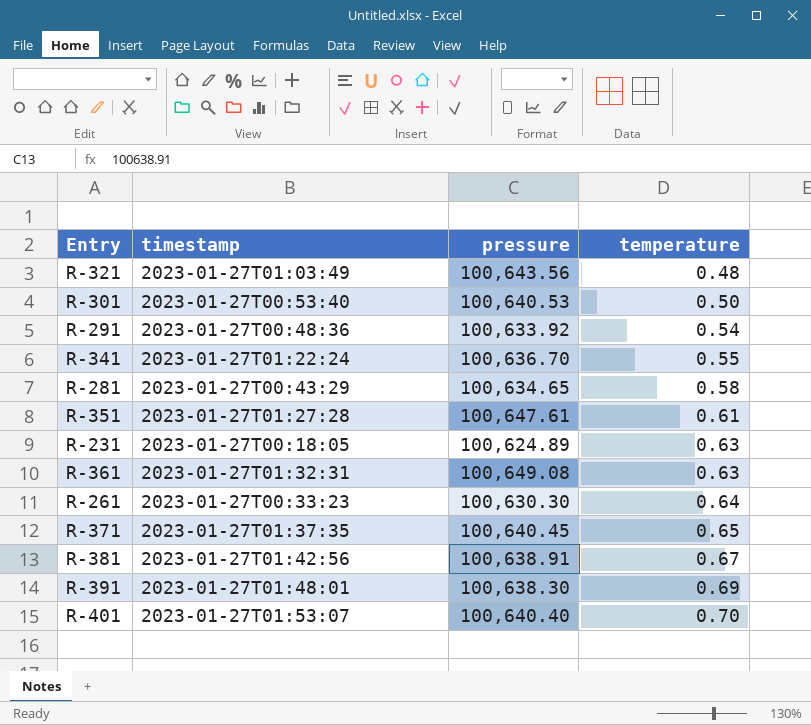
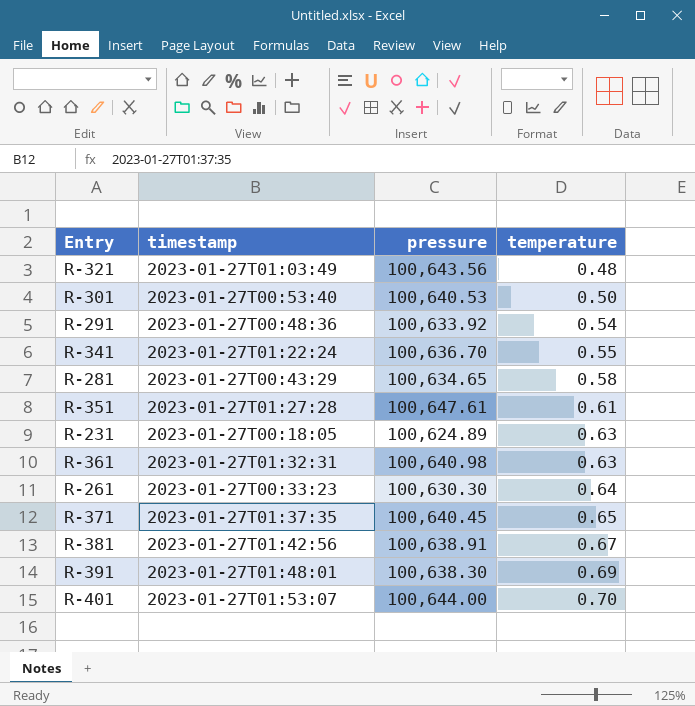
R-361 | pressure: 100,649.08 -> 100,640.98
R-401 | pressure: 100,640.40 -> 100,644.00

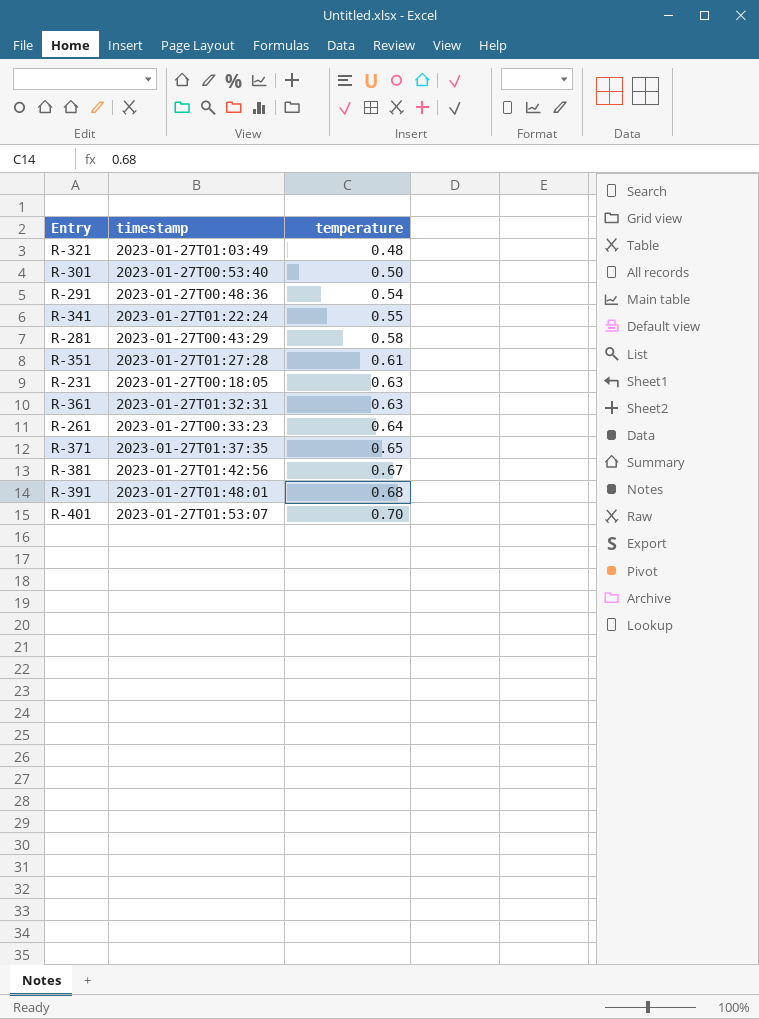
column pressure | position: 3 -> none
R-391 | temperature: 0.69 -> 0.68

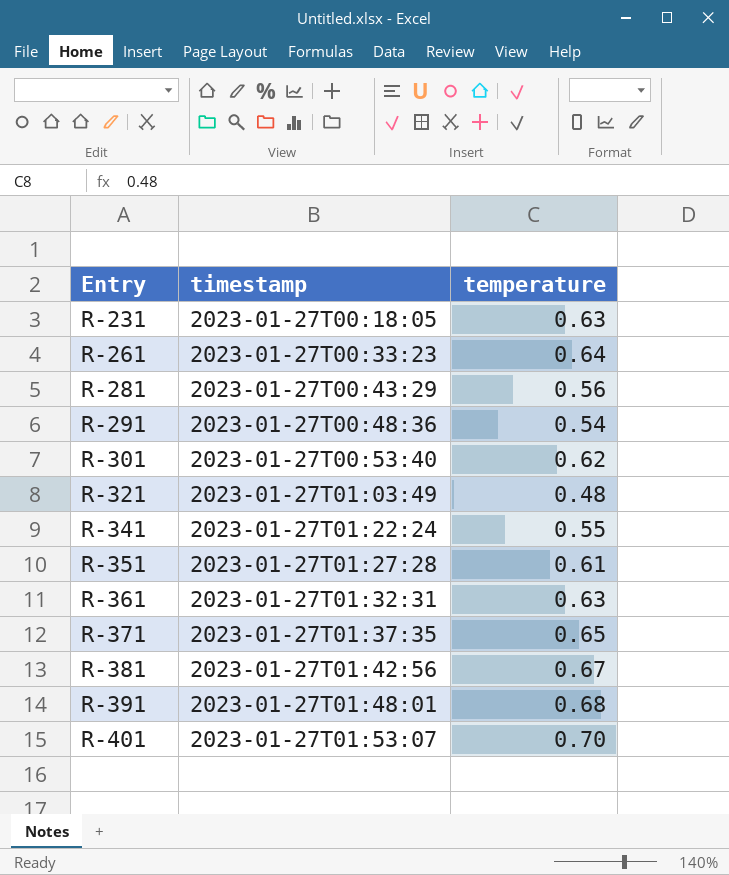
row order: temperature ascending -> Entry ascending
R-281 | temperature: 0.58 -> 0.56
R-301 | temperature: 0.50 -> 0.62

